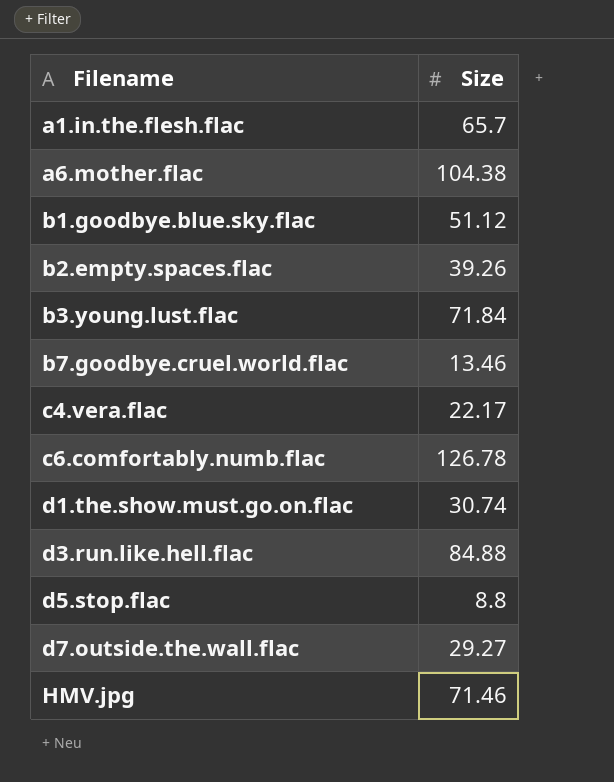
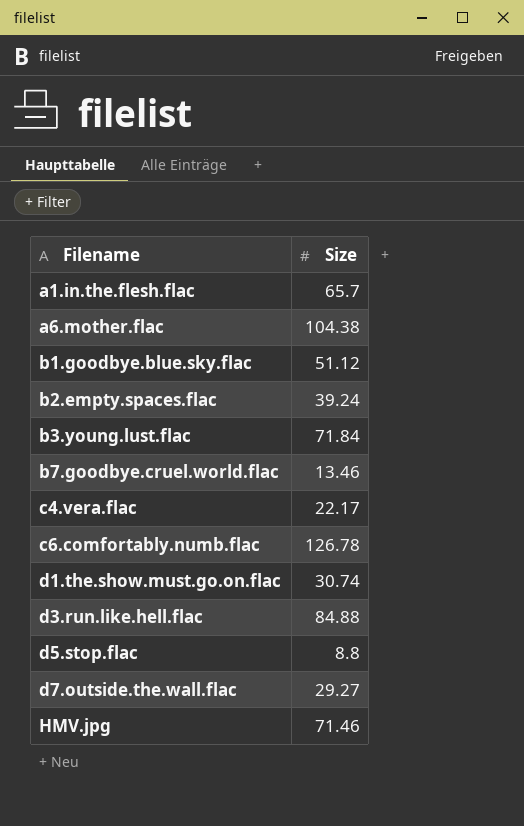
b2.empty.spaces.flac | Size: 39.26 -> 39.24

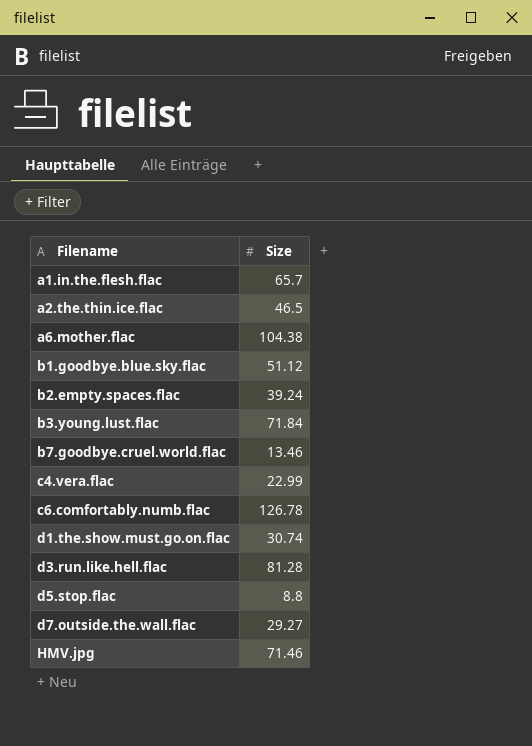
row a2.the.thin.ice.flac: none -> 46.5
c4.vera.flac | Size: 22.17 -> 22.99
d3.run.like.hell.flac | Size: 84.88 -> 81.28

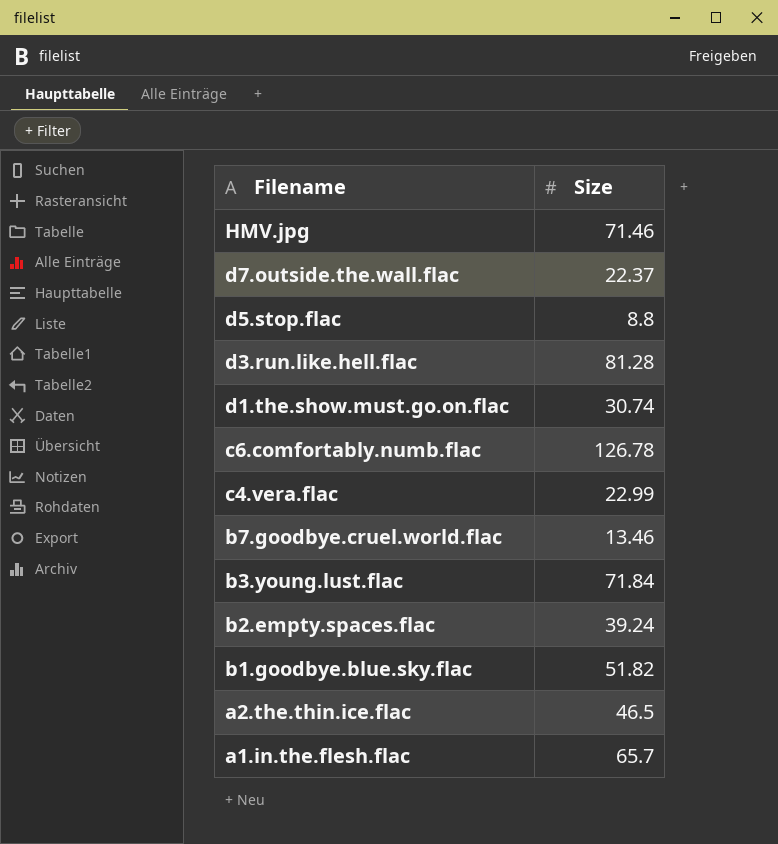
row order: Filename ascending -> Filename descending
row a6.mother.flac: 104.38 -> none
d7.outside.the.wall.flac | Size: 29.27 -> 22.37
b1.goodbye.blue.sky.flac | Size: 51.12 -> 51.82

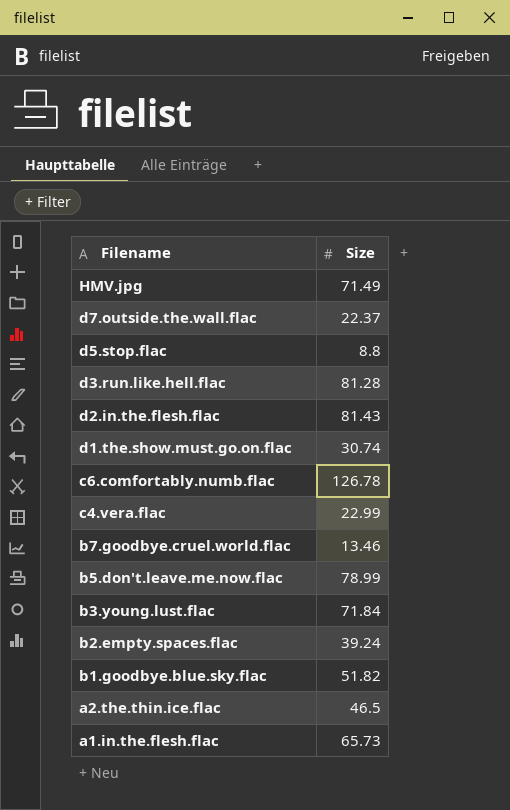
HMV.jpg | Size: 71.46 -> 71.49
row d2.in.the.flesh.flac: none -> 81.43
row b5.don't.leave.me.now.flac: none -> 78.99
a1.in.the.flesh.flac | Size: 65.7 -> 65.73

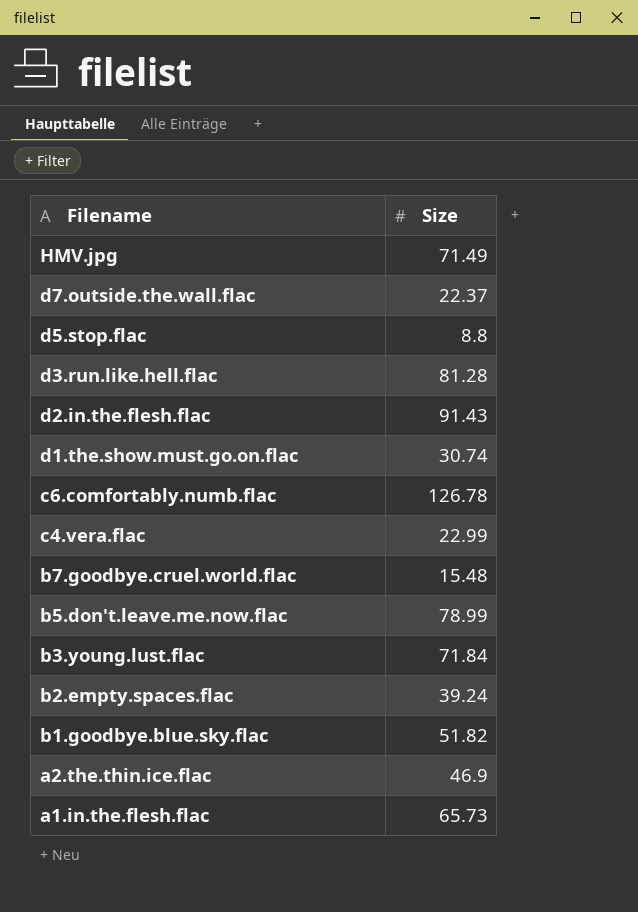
d2.in.the.flesh.flac | Size: 81.43 -> 91.43
b7.goodbye.cruel.world.flac | Size: 13.46 -> 15.48
a2.the.thin.ice.flac | Size: 46.5 -> 46.9

